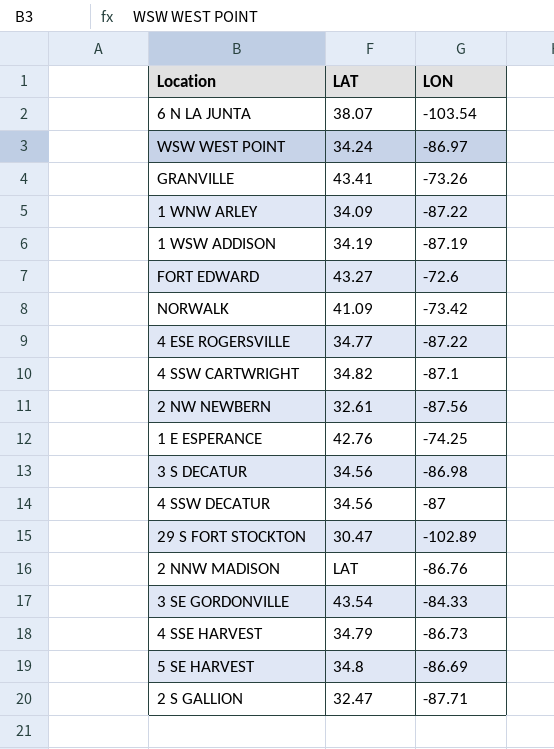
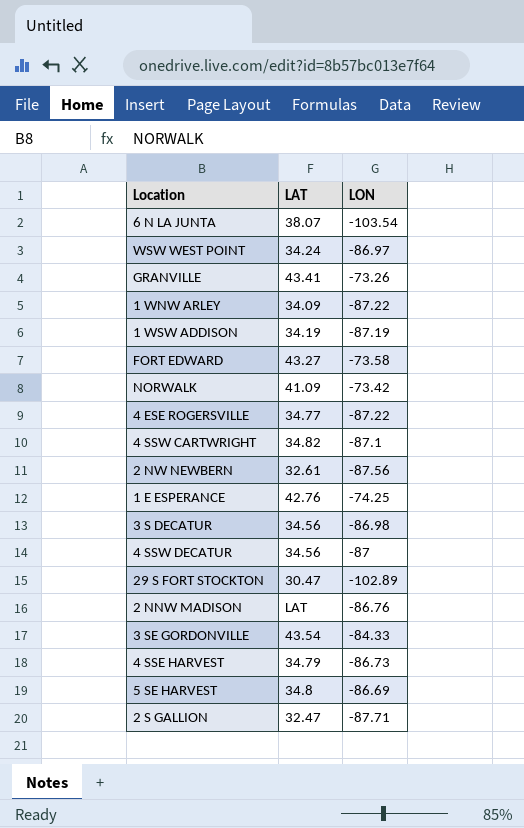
FORT EDWARD | LON: -72.6 -> -73.58

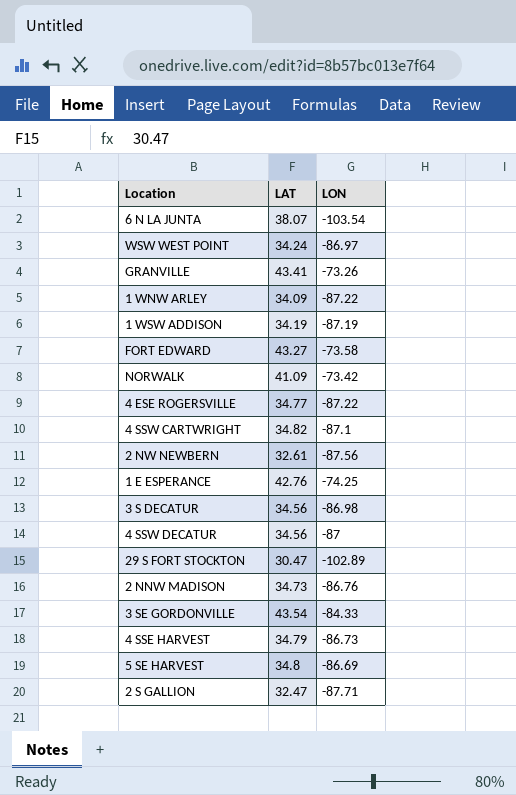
2 NNW MADISON | LAT: LAT -> 34.73

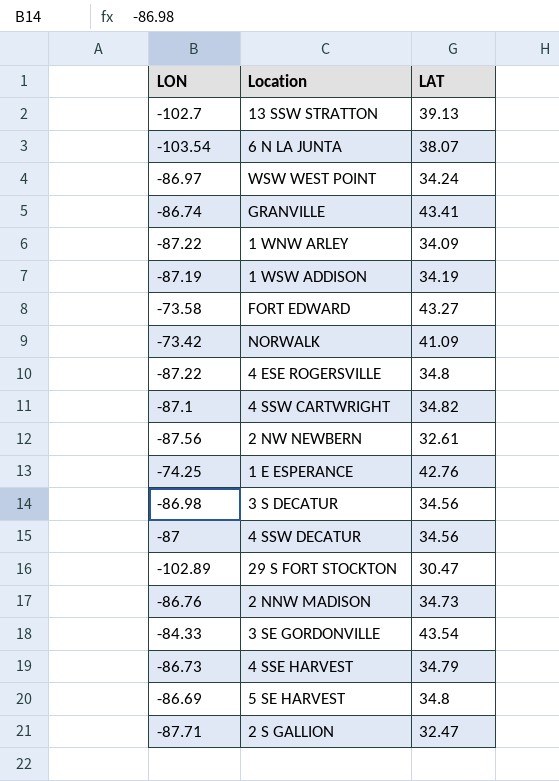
column LON | position: 3 -> 1
row 13 SSW STRATTON: none -> -102.7 | 39.13
GRANVILLE | LON: -73.26 -> -86.74
4 ESE ROGERSVILLE | LAT: 34.77 -> 34.8

